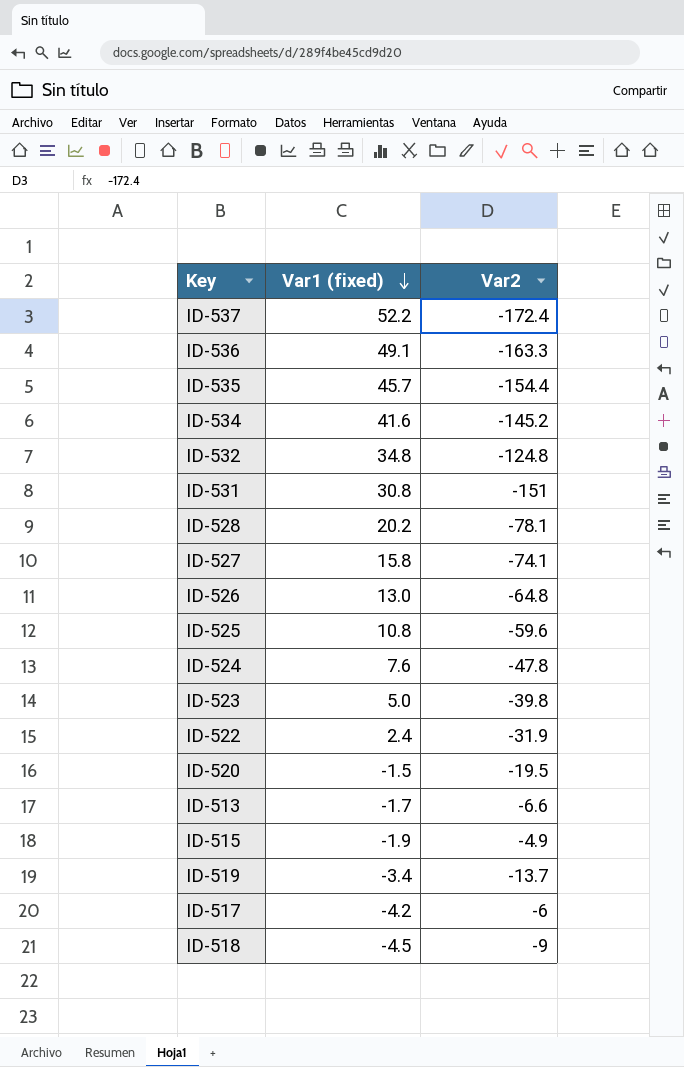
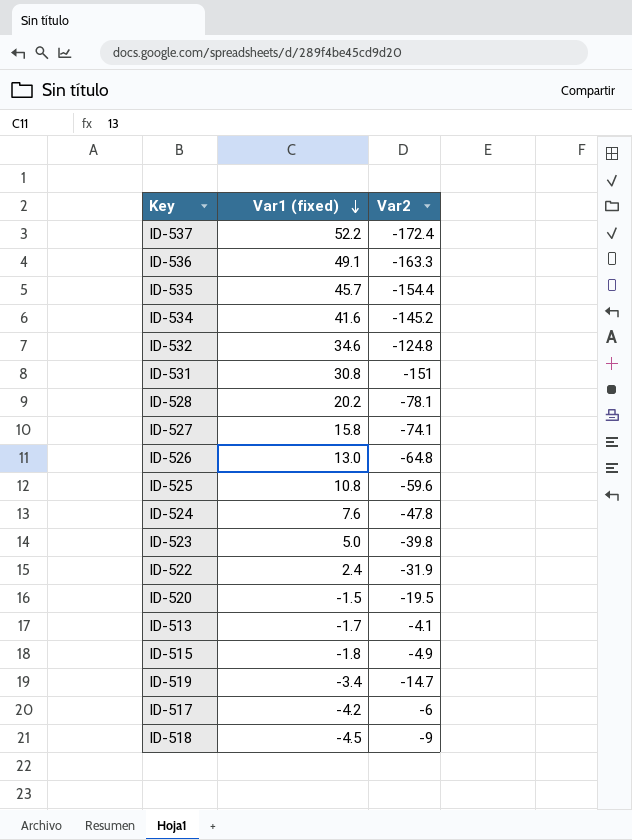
ID-532 | Var1 (fixed): 34.8 -> 34.6
ID-513 | Var2: -6.6 -> -4.1
ID-515 | Var1 (fixed): -1.9 -> -1.8
ID-519 | Var2: -13.7 -> -14.7

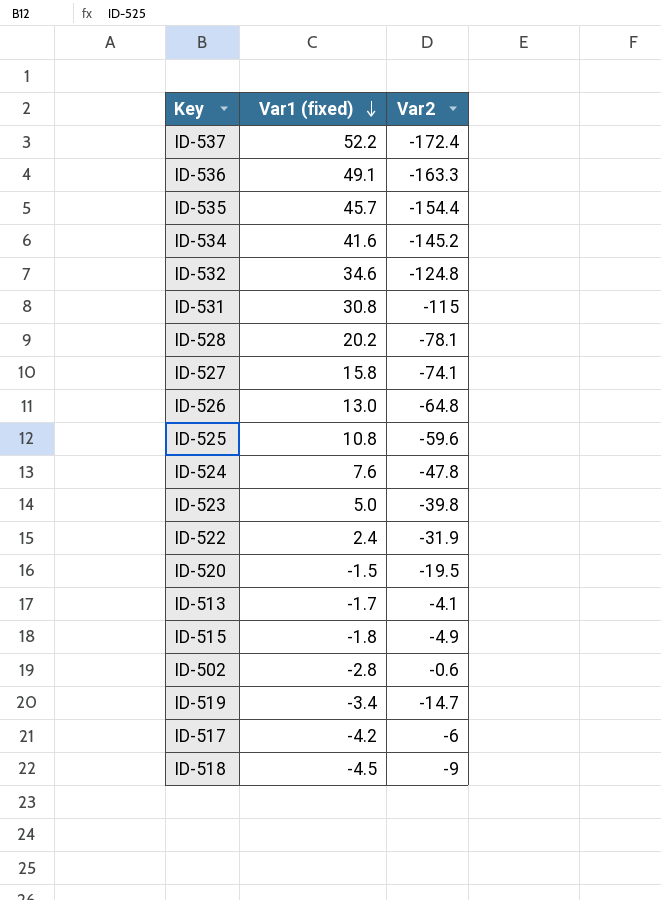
ID-531 | Var2: -151 -> -115
row ID-502: none -> -2.8 | -0.6

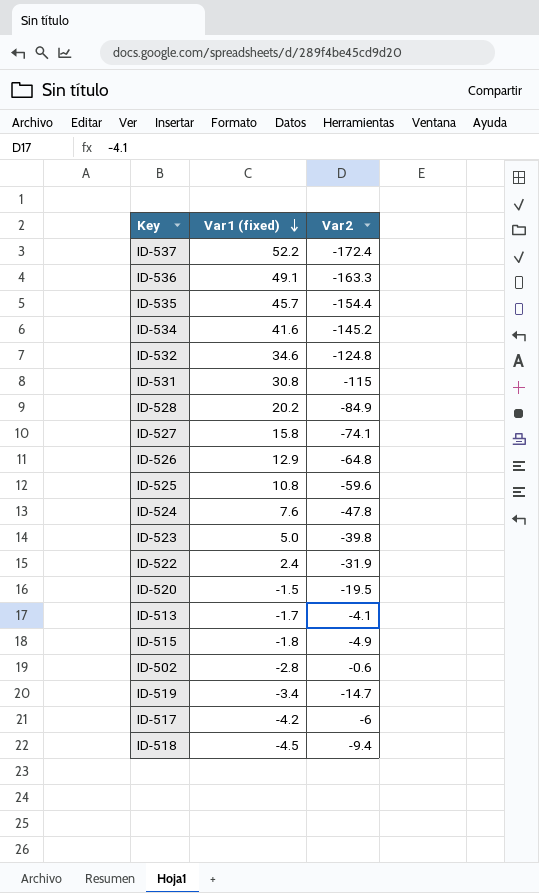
ID-528 | Var2: -78.1 -> -84.9
ID-526 | Var1 (fixed): 13.0 -> 12.9
ID-518 | Var2: -9 -> -9.4

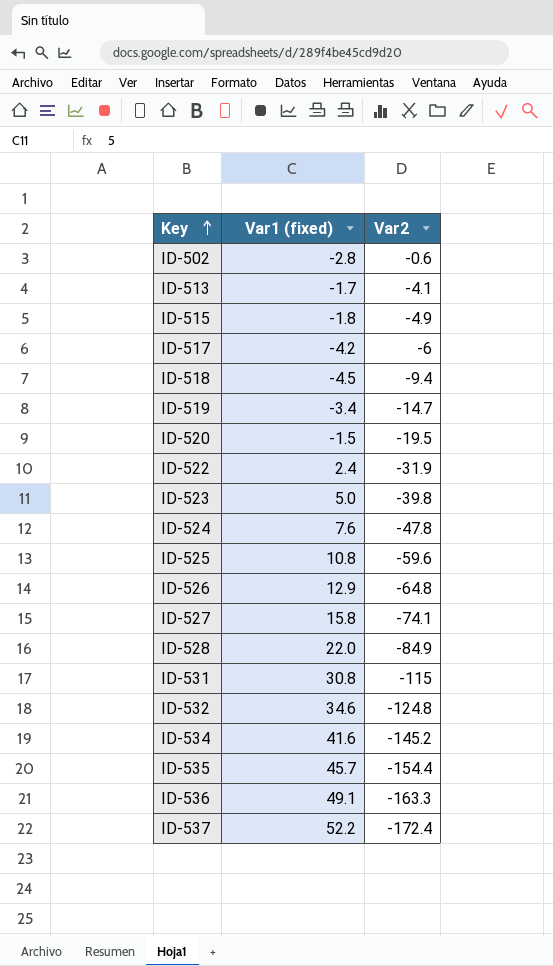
row order: Var1 (fixed) descending -> Key ascending
ID-528 | Var1 (fixed): 20.2 -> 22.0

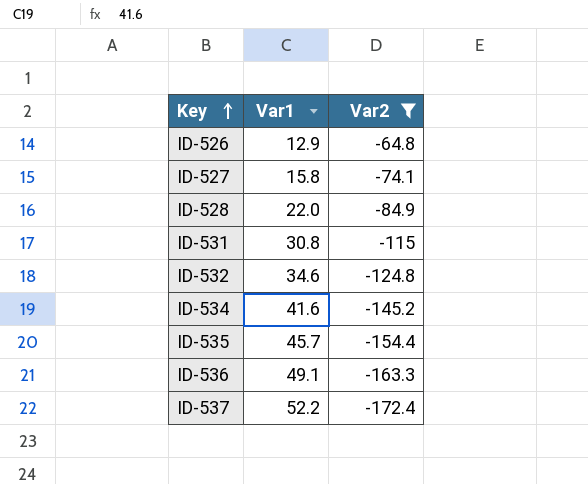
filter: none -> Var2 <= -64.8
column name: Var1 (fixed) -> Var1

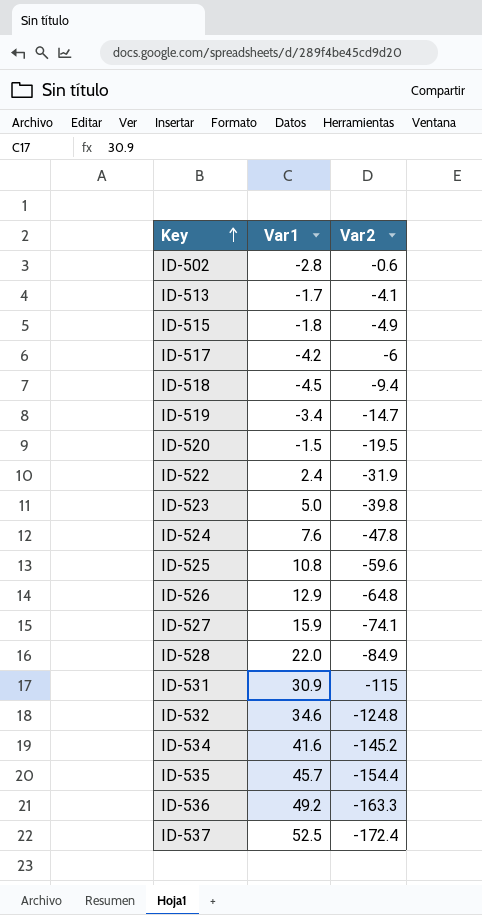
filter: Var2 <= -64.8 -> none
ID-527 | Var1: 15.8 -> 15.9
ID-531 | Var1: 30.8 -> 30.9
ID-536 | Var1: 49.1 -> 49.2
ID-537 | Var1: 52.2 -> 52.5

